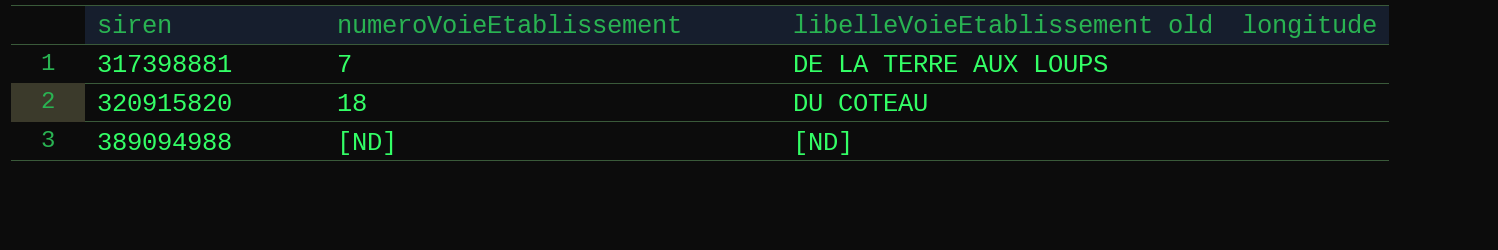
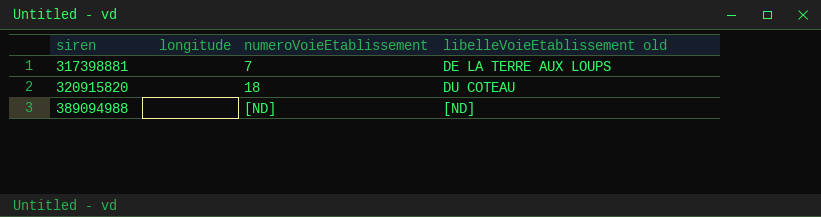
column longitude | position: 4 -> 2

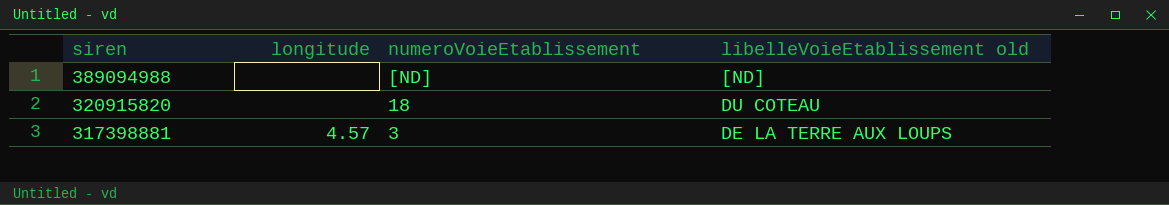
row order: siren ascending -> siren descending
317398881 | longitude: none -> 4.57
317398881 | numeroVoieEtablissement: 7 -> 3

